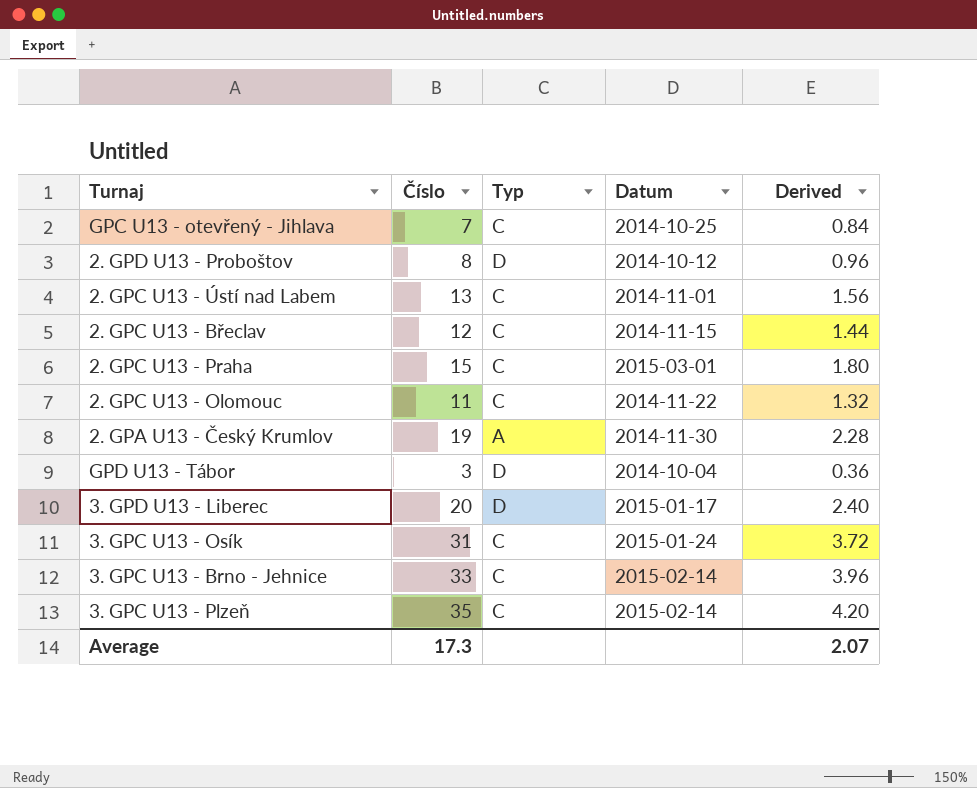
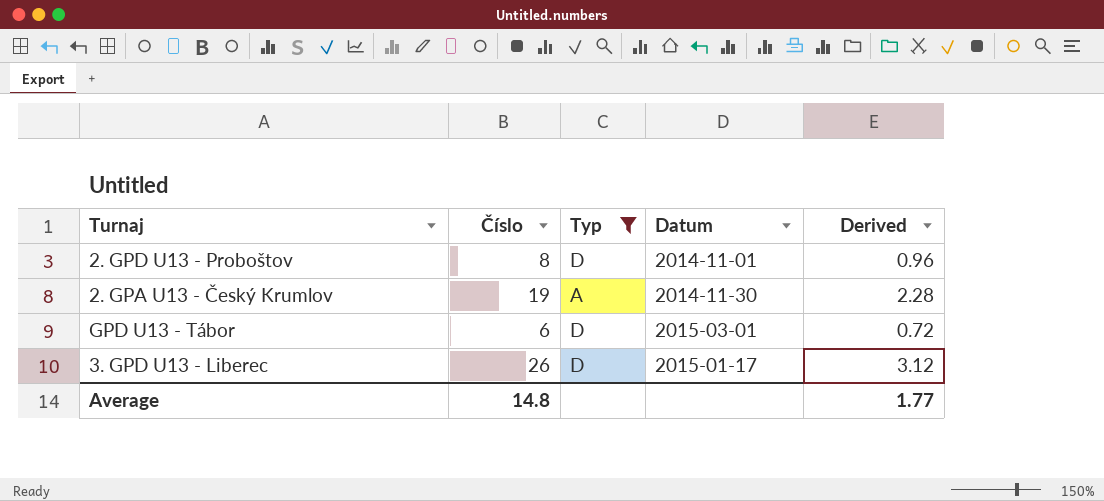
filter: none -> Typ != C
2. GPD U13 - Proboštov | Datum: 2014-10-12 -> 2014-11-01
GPD U13 - Tábor | Číslo: 3 -> 6
GPD U13 - Tábor | Datum: 2014-10-04 -> 2015-03-01
GPD U13 - Tábor | Derived: 0.36 -> 0.72
3. GPD U13 - Liberec | Číslo: 20 -> 26
3. GPD U13 - Liberec | Derived: 2.40 -> 3.12
Average | Číslo: 17.3 -> 14.8
Average | Derived: 2.07 -> 1.77

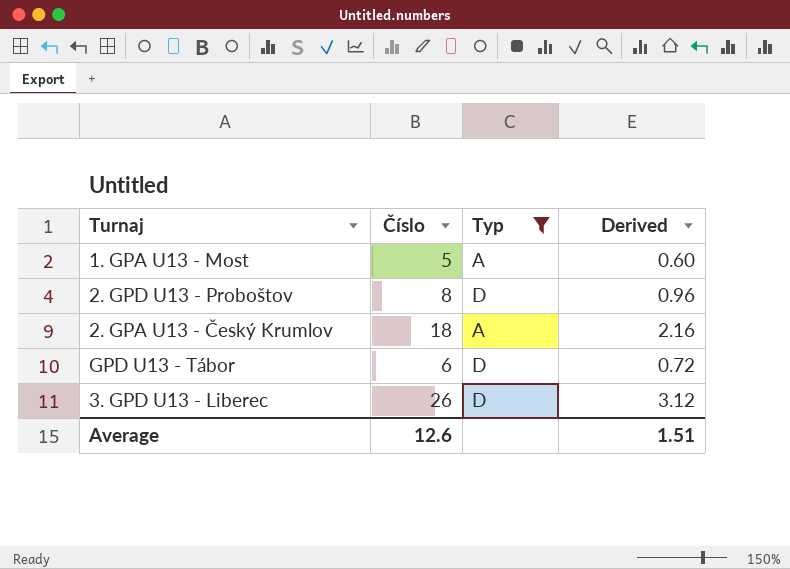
column Datum | position: 4 -> none
row 1. GPA U13 - Most: none -> 5 | A | 0.60
2. GPA U13 - Český Krumlov | Číslo: 19 -> 18
2. GPA U13 - Český Krumlov | Derived: 2.28 -> 2.16
Average | Číslo: 14.8 -> 12.6
Average | Derived: 1.77 -> 1.51

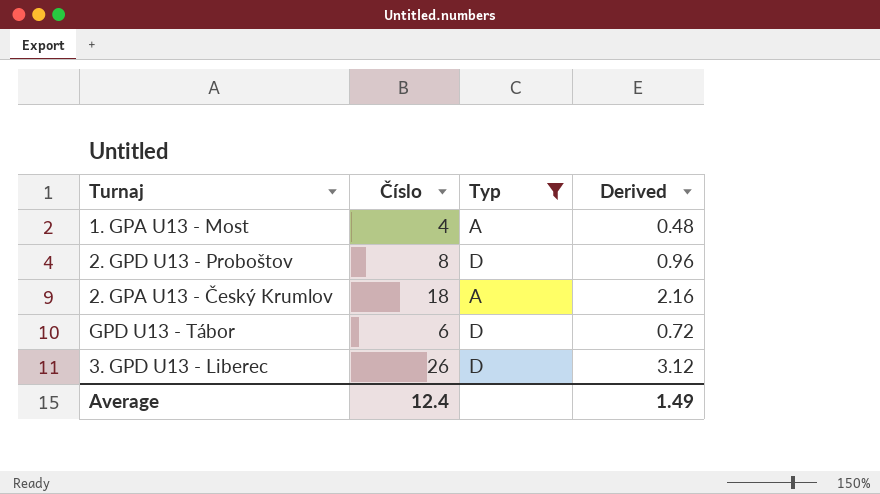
1. GPA U13 - Most | Číslo: 5 -> 4
1. GPA U13 - Most | Derived: 0.60 -> 0.48
Average | Číslo: 12.6 -> 12.4
Average | Derived: 1.51 -> 1.49

